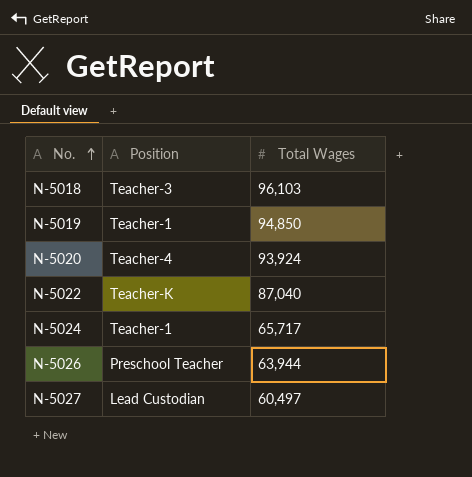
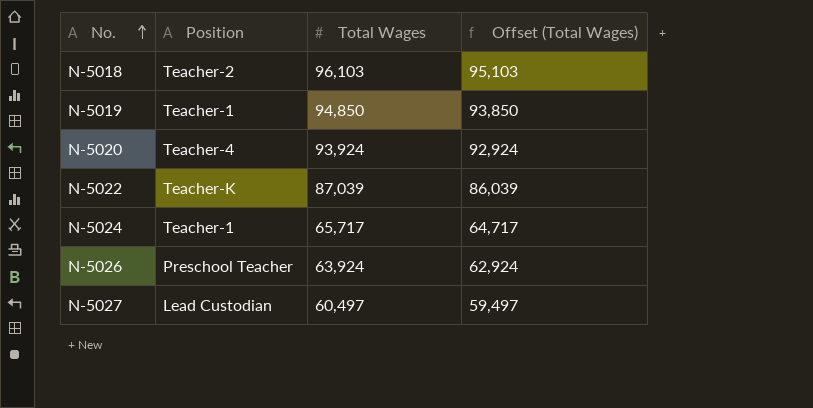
column Offset (Total Wages) | formula: none -> [Total Wages] - 1000
N-5018 | Position: Teacher-3 -> Teacher-2
N-5022 | Total Wages: 87,040 -> 87,039
N-5026 | Total Wages: 63,944 -> 63,924

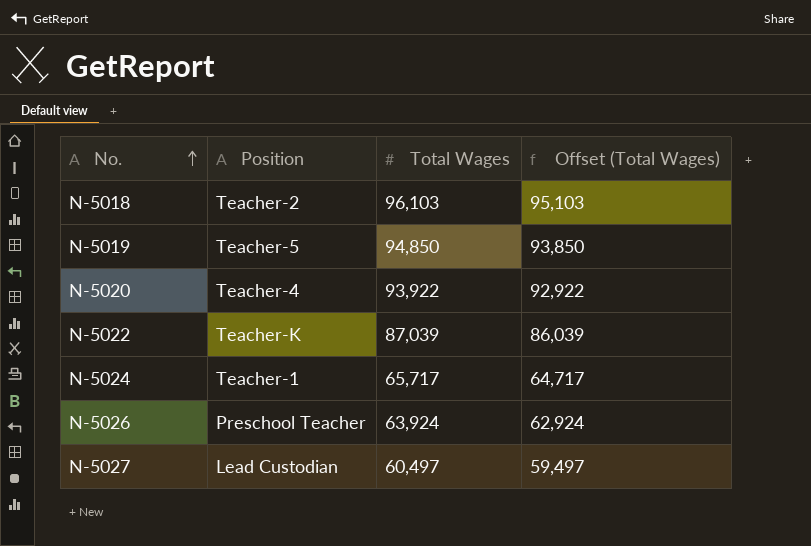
N-5019 | Position: Teacher-1 -> Teacher-5
N-5020 | Total Wages: 93,924 -> 93,922
N-5020 | Offset (Total Wages): 92,924 -> 92,922

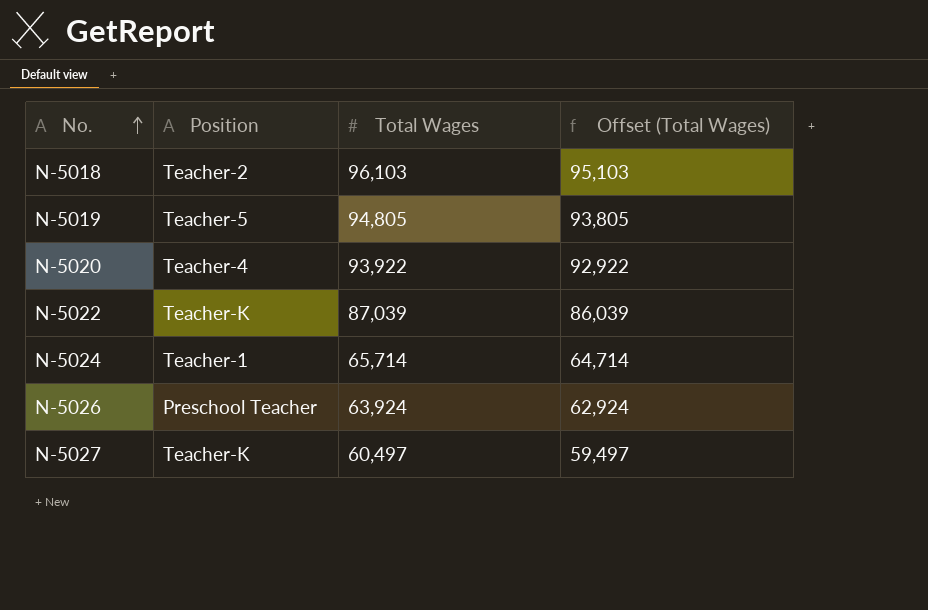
N-5019 | Total Wages: 94,850 -> 94,805
N-5019 | Offset (Total Wages): 93,850 -> 93,805
N-5024 | Total Wages: 65,717 -> 65,714
N-5024 | Offset (Total Wages): 64,717 -> 64,714
N-5027 | Position: Lead Custodian -> Teacher-K

